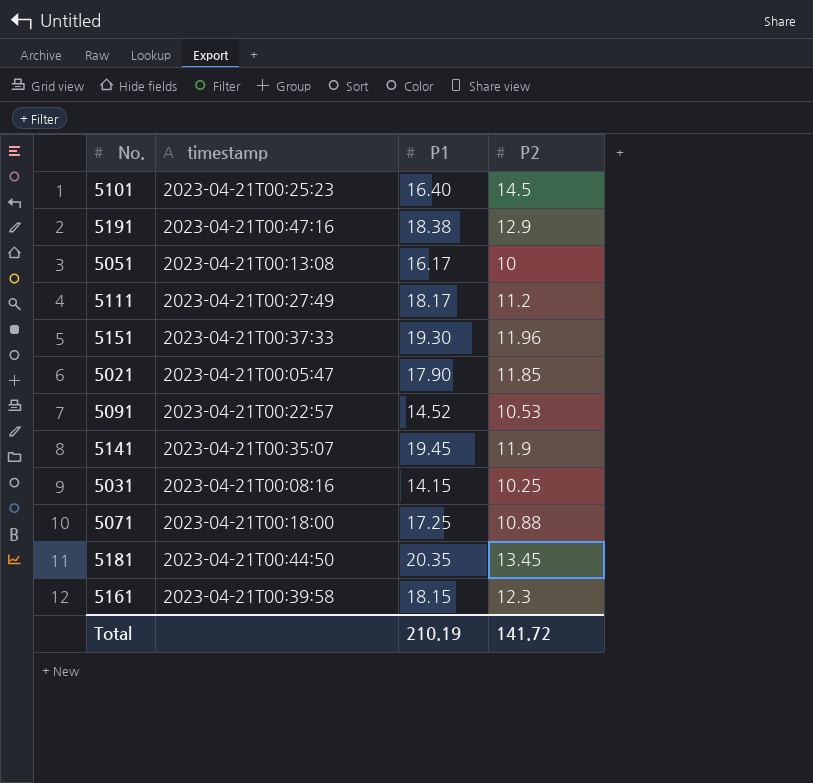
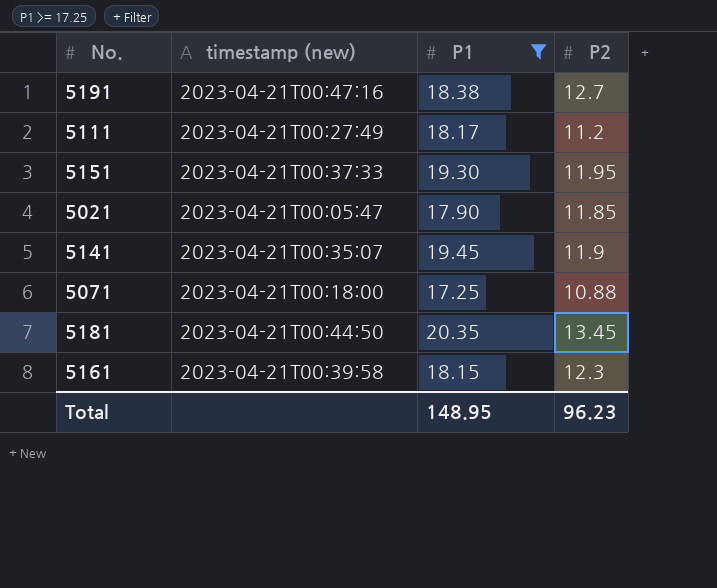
filter: none -> P1 >= 17.25
column name: timestamp -> timestamp (new)
5191 | P2: 12.9 -> 12.7
5151 | P2: 11.96 -> 11.95
Total | P1: 210.19 -> 148.95
Total | P2: 141.72 -> 96.23

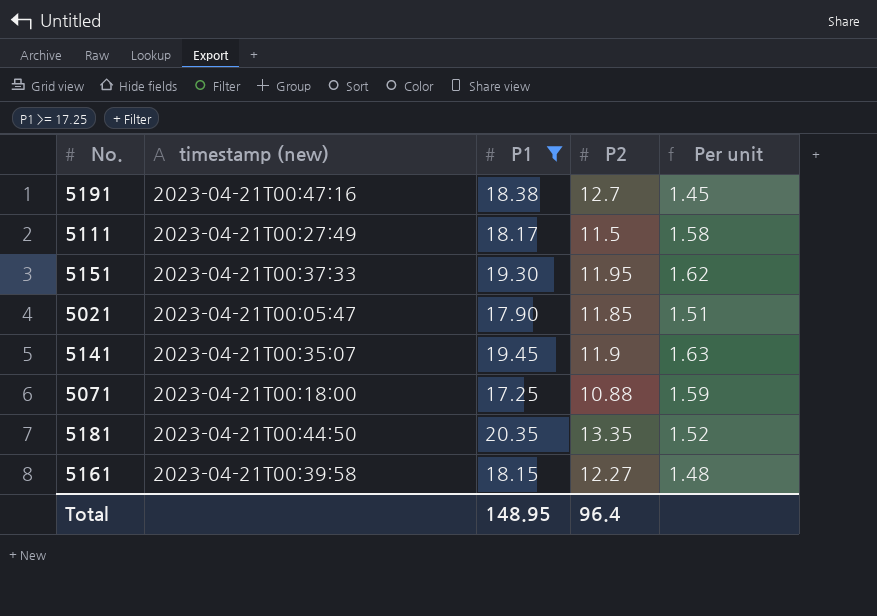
column Per unit | formula: none -> [P1] / [P2]
5111 | P2: 11.2 -> 11.5
5181 | P2: 13.45 -> 13.35
5161 | P2: 12.3 -> 12.27
Total | P2: 96.23 -> 96.4

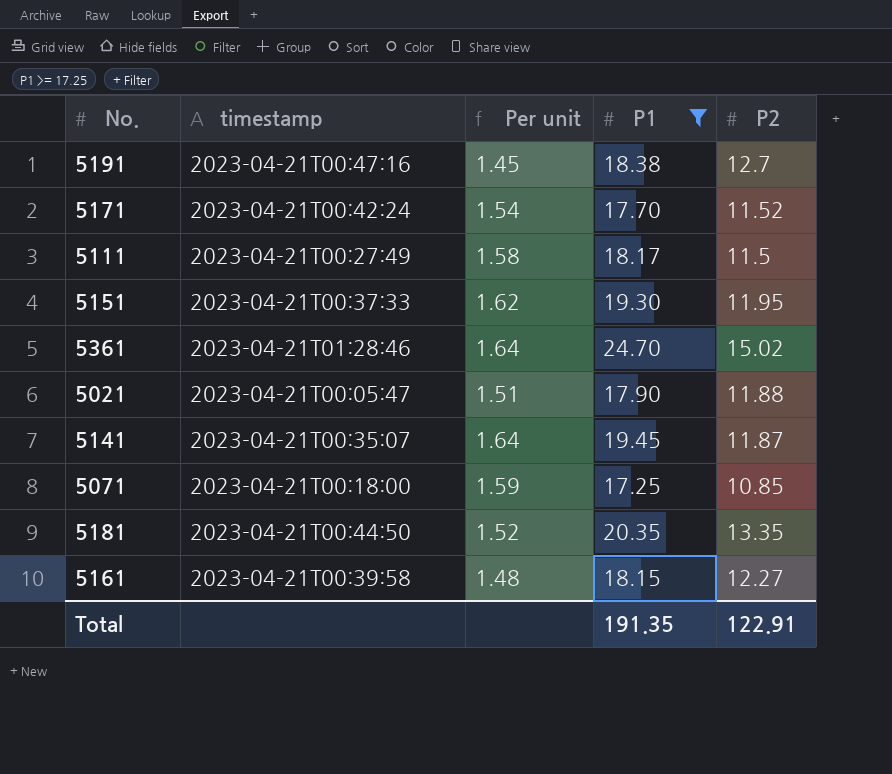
column name: timestamp (new) -> timestamp
column Per unit | position: 5 -> 3
row 5171: none -> 2023-04-21T00:42:24 | 1.54 | 17.70 | 11.52
row 5361: none -> 2023-04-21T01:28:46 | 1.64 | 24.70 | 15.02
5021 | P2: 11.85 -> 11.88
5141 | Per unit: 1.63 -> 1.64
5141 | P2: 11.9 -> 11.87
5071 | P2: 10.88 -> 10.85
Total | P1: 148.95 -> 191.35
Total | P2: 96.4 -> 122.91

